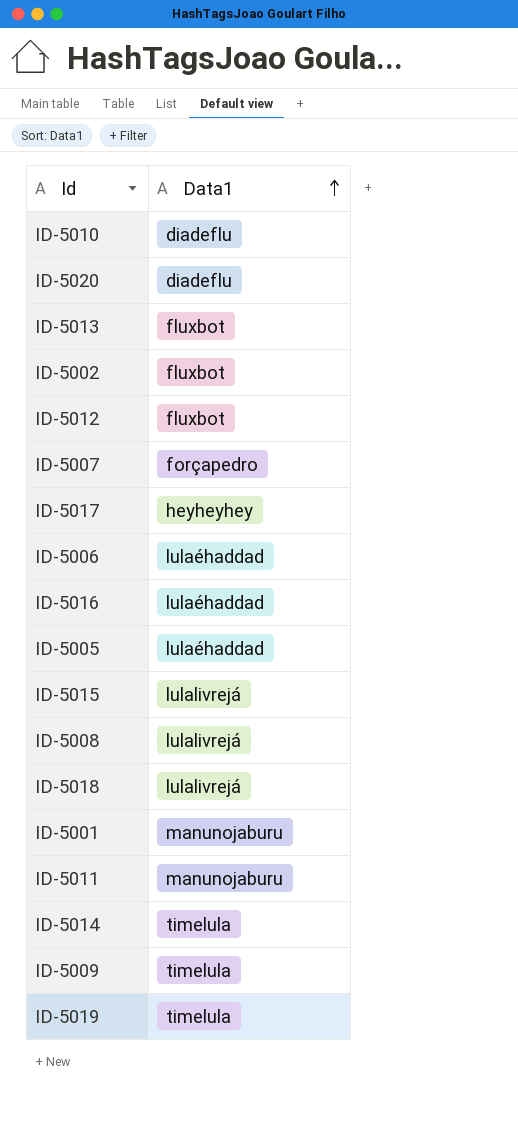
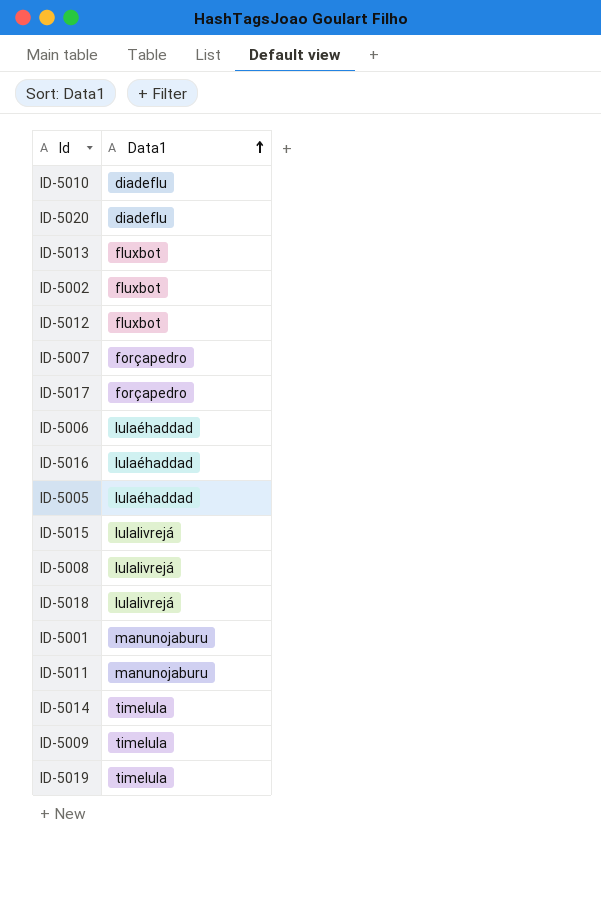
ID-5017 | Data1: heyheyhey -> forçapedro

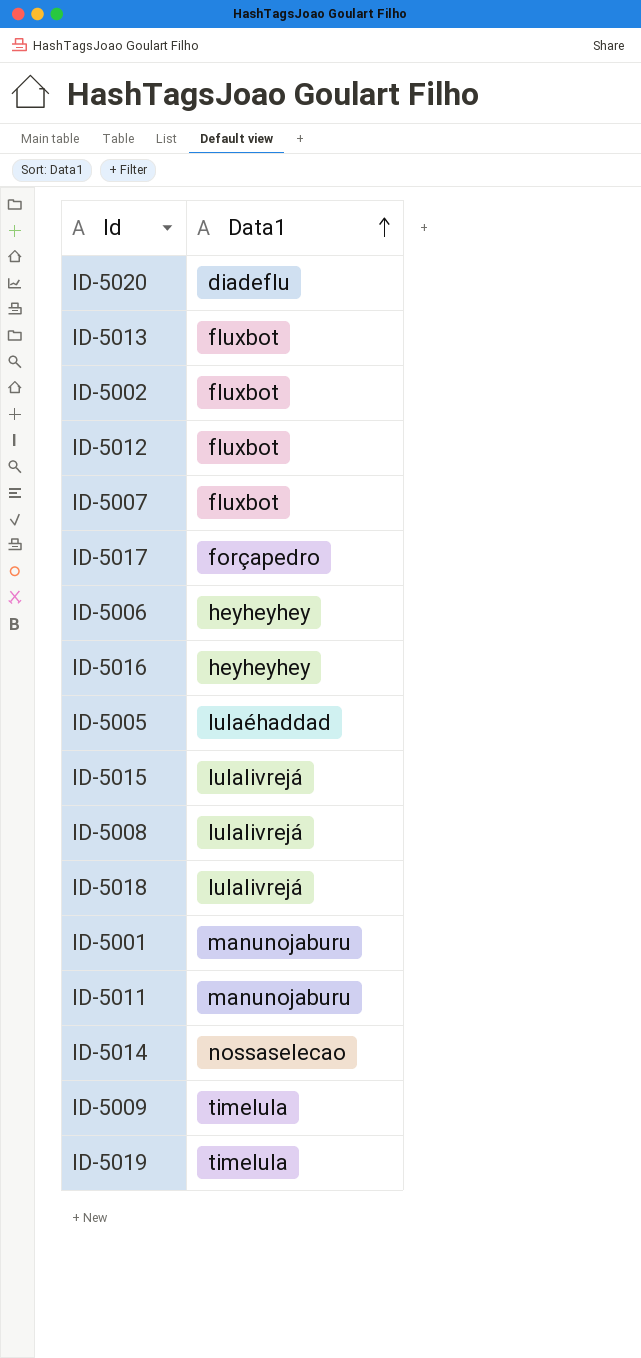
row ID-5010: diadeflu -> none
ID-5007 | Data1: forçapedro -> fluxbot
ID-5006 | Data1: lulaéhaddad -> heyheyhey
ID-5016 | Data1: lulaéhaddad -> heyheyhey
ID-5014 | Data1: timelula -> nossaselecao

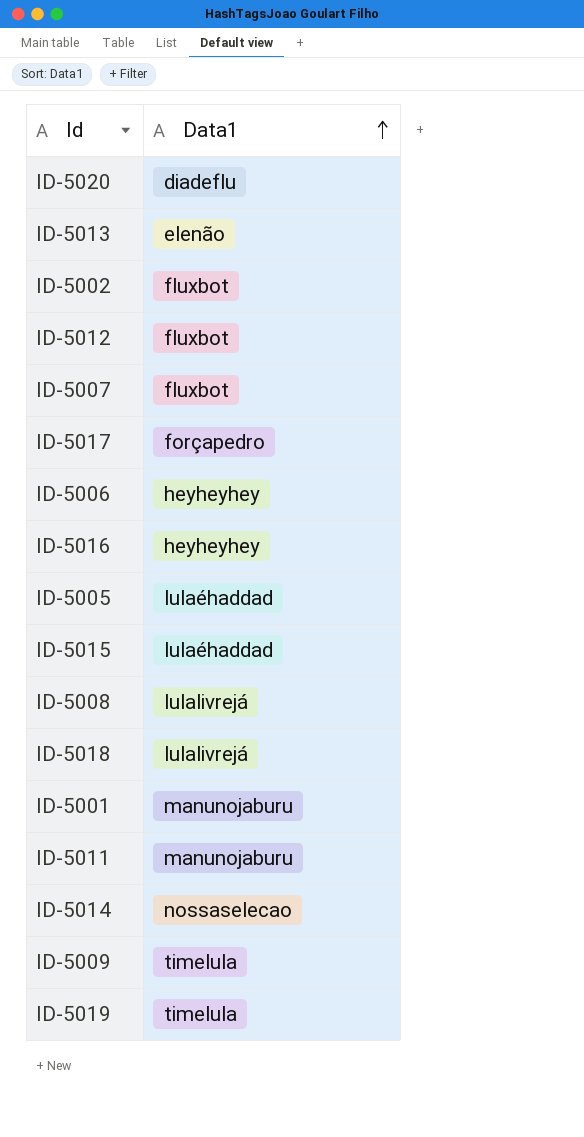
ID-5013 | Data1: fluxbot -> elenão
ID-5015 | Data1: lulalivrejá -> lulaéhaddad

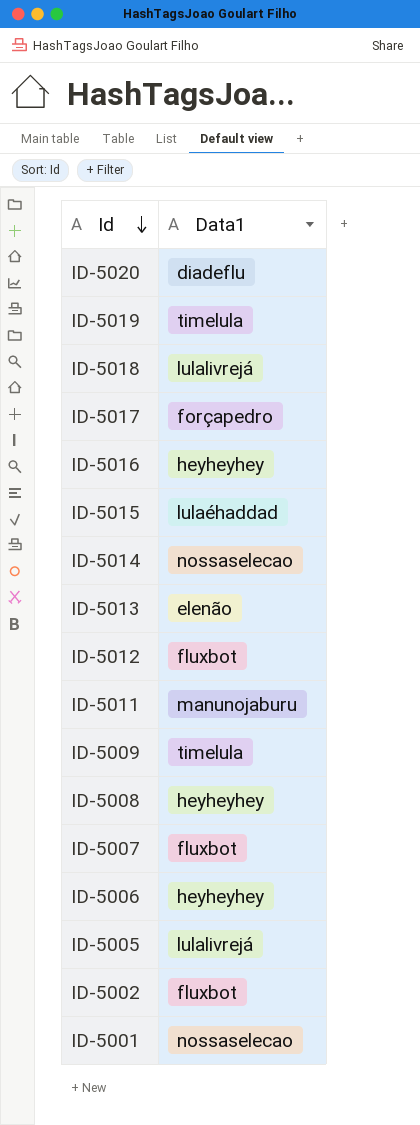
row order: Data1 ascending -> Id descending
ID-5008 | Data1: lulalivrejá -> heyheyhey
ID-5005 | Data1: lulaéhaddad -> lulalivrejá
ID-5001 | Data1: manunojaburu -> nossaselecao

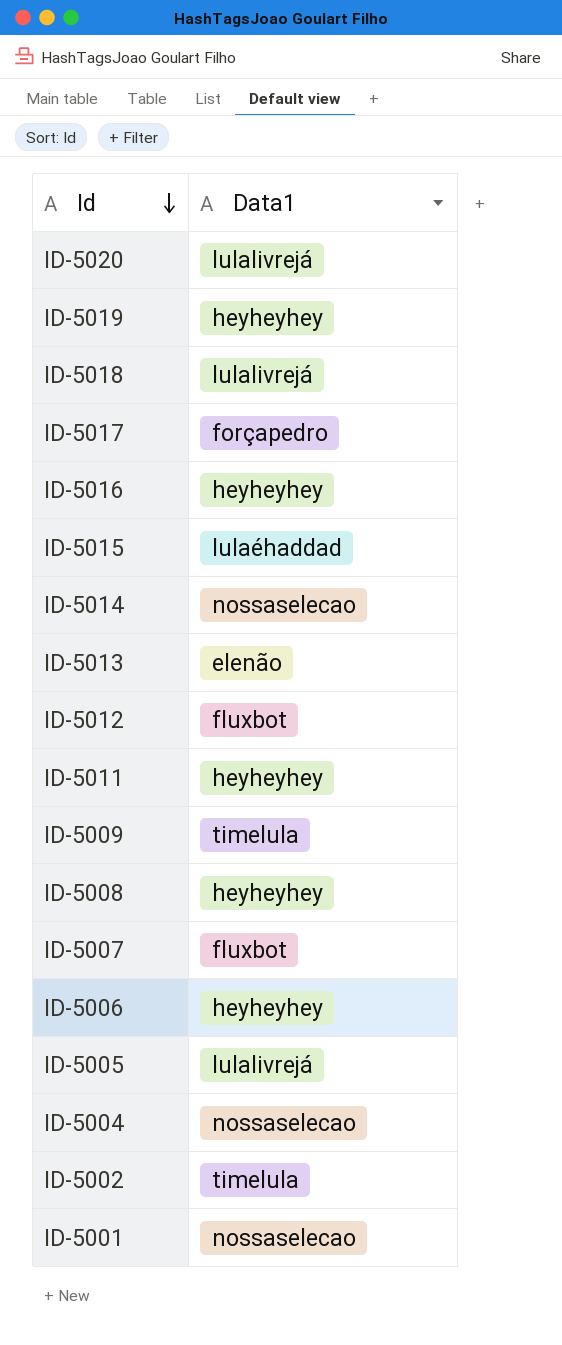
ID-5020 | Data1: diadeflu -> lulalivrejá
ID-5019 | Data1: timelula -> heyheyhey
ID-5011 | Data1: manunojaburu -> heyheyhey
row ID-5004: none -> nossaselecao
ID-5002 | Data1: fluxbot -> timelula

